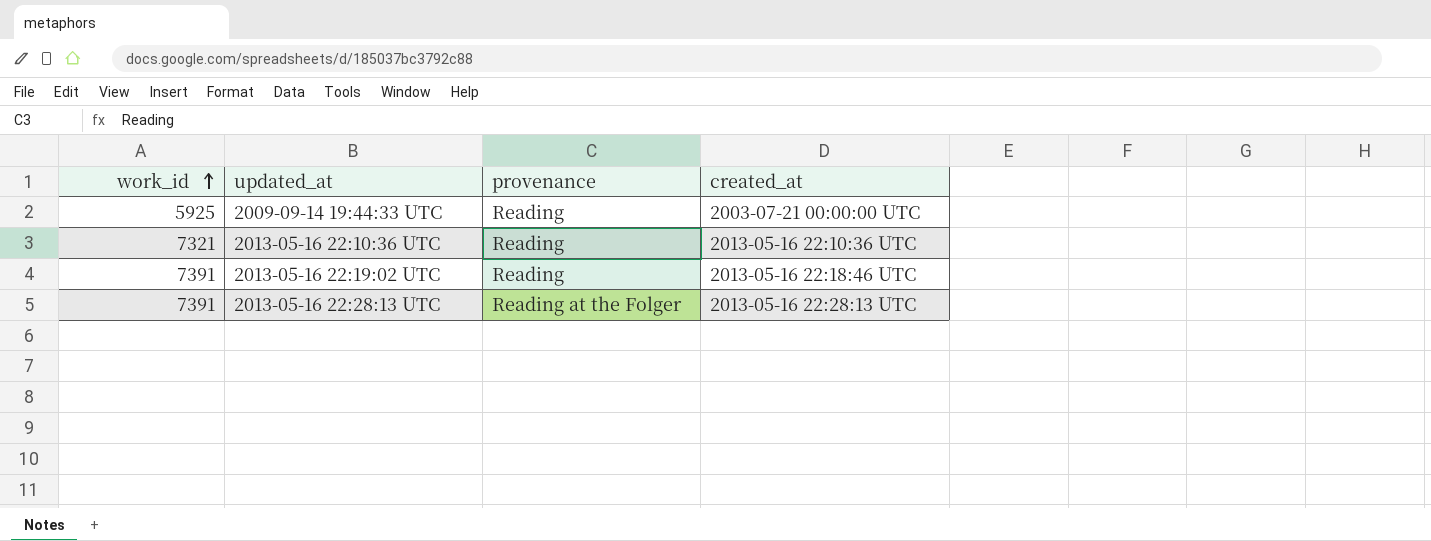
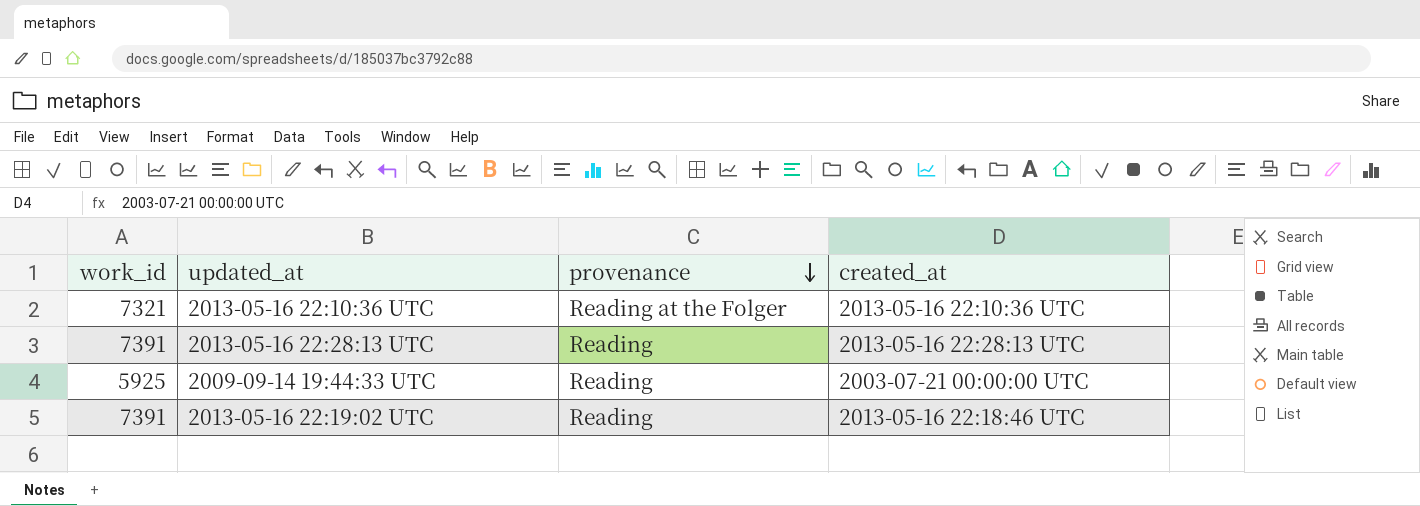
row order: work_id ascending -> provenance descending
2013-05-16 22:10:36 UTC | provenance: Reading -> Reading at the Folger
2013-05-16 22:28:13 UTC | provenance: Reading at the Folger -> Reading

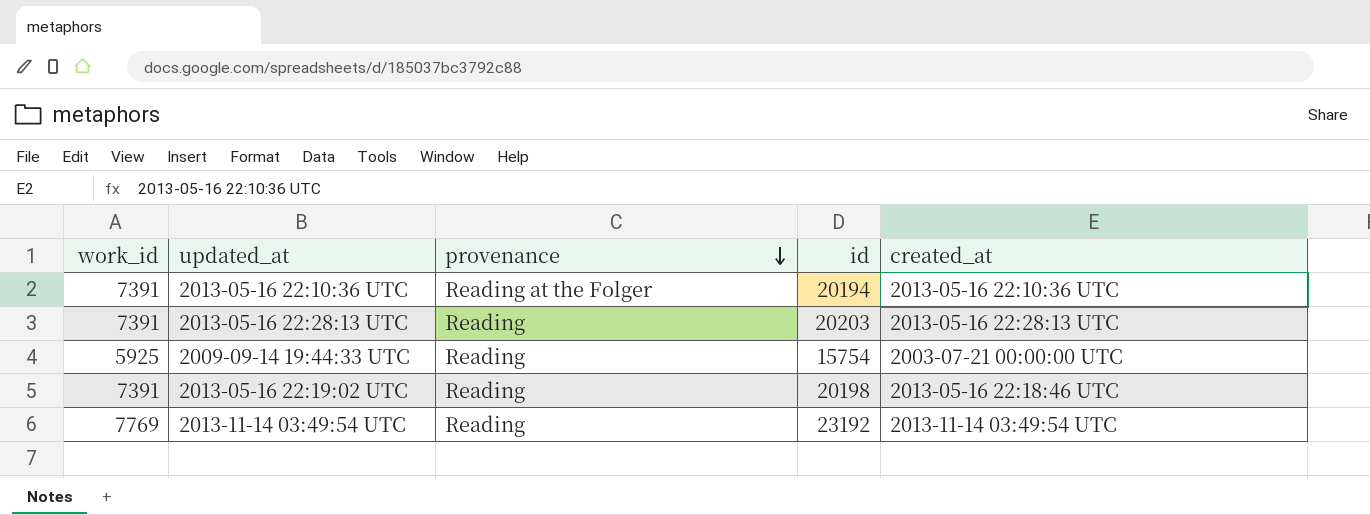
column id | position: none -> 4
2013-05-16 22:10:36 UTC | work_id: 7321 -> 7391
row 2013-11-14 03:49:54 UTC: none -> 7769 | Reading | 23192 | 2013-11-14 03:49:54 UTC

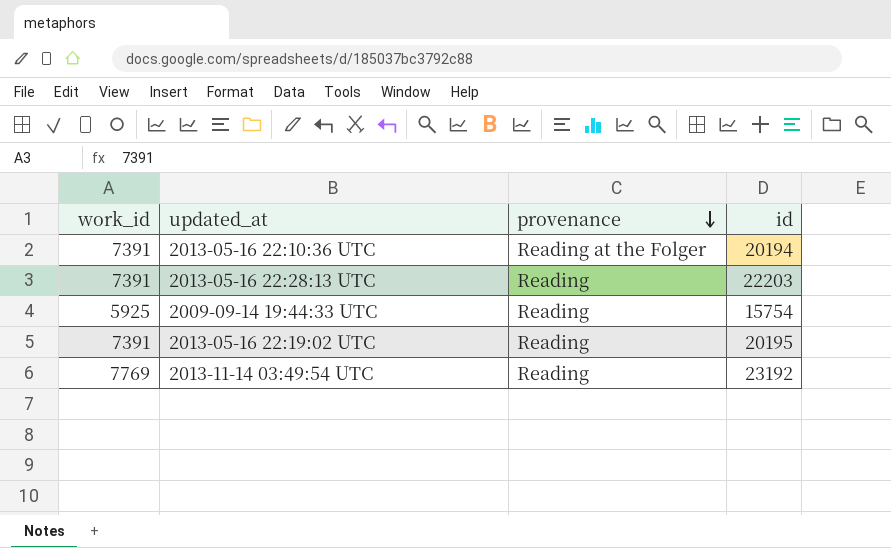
column created_at | position: 5 -> none
2013-05-16 22:28:13 UTC | id: 20203 -> 22203
2013-05-16 22:19:02 UTC | id: 20198 -> 20195

